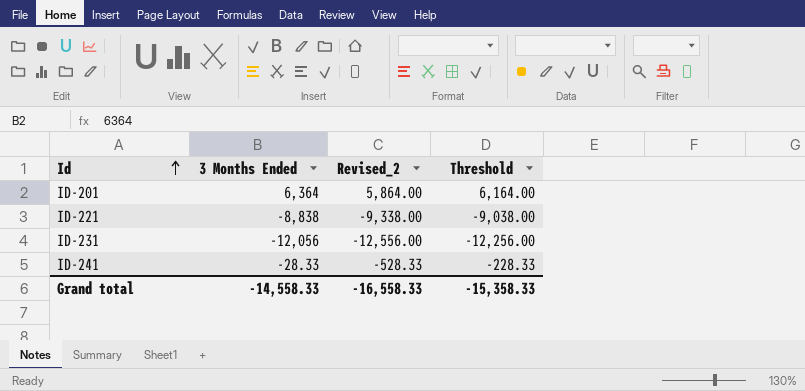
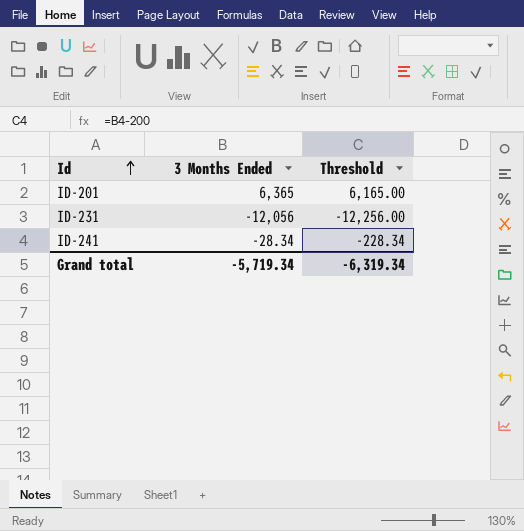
column Revised_2 | formula: [3 Months Ended] - 500 -> none
row ID-221: -8,838 | -9,338.00 | -9,038.00 -> none
ID-201 | 3 Months Ended: 6,364 -> 6,365
ID-201 | Threshold: 6,164.00 -> 6,165.00
ID-241 | 3 Months Ended: -28.33 -> -28.34
ID-241 | Threshold: -228.33 -> -228.34
Grand total | 3 Months Ended: -14,558.33 -> -5,719.34
Grand total | Threshold: -15,358.33 -> -6,319.34

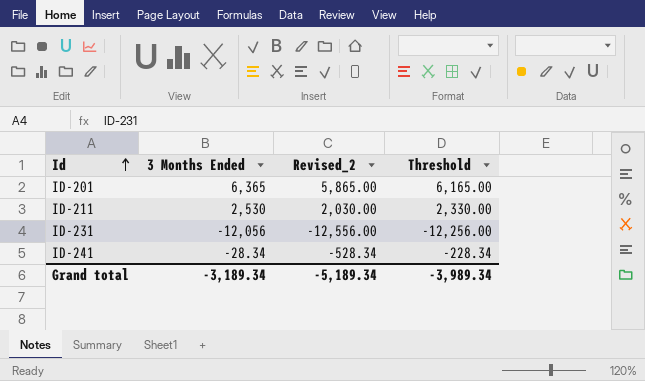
column Revised_2 | formula: none -> [3 Months Ended] - 500
row ID-211: none -> 2,530 | 2,030.00 | 2,330.00
Grand total | 3 Months Ended: -5,719.34 -> -3,189.34
Grand total | Threshold: -6,319.34 -> -3,989.34

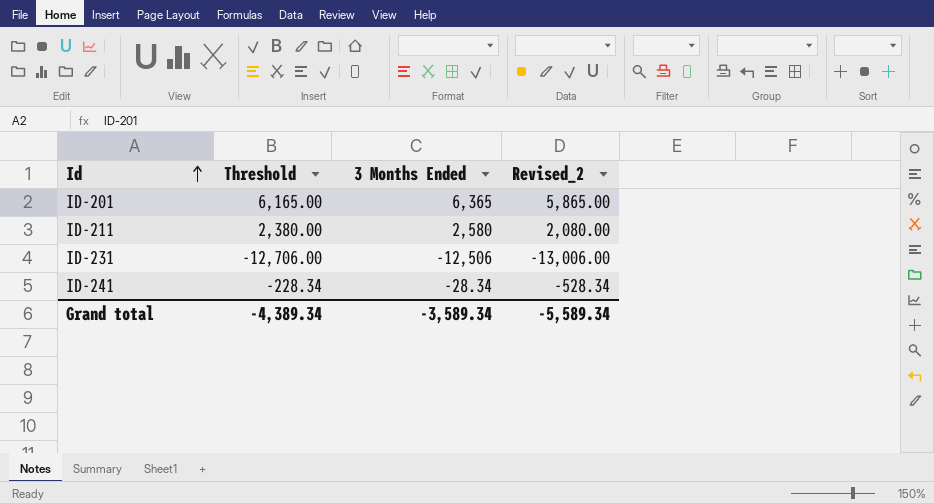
column Threshold | position: 4 -> 2
ID-211 | Threshold: 2,330.00 -> 2,380.00
ID-211 | 3 Months Ended: 2,530 -> 2,580
ID-211 | Revised_2: 2,030.00 -> 2,080.00
ID-231 | Threshold: -12,256.00 -> -12,706.00
ID-231 | 3 Months Ended: -12,056 -> -12,506
ID-231 | Revised_2: -12,556.00 -> -13,006.00
Grand total | Threshold: -3,989.34 -> -4,389.34
Grand total | 3 Months Ended: -3,189.34 -> -3,589.34
Grand total | Revised_2: -5,189.34 -> -5,589.34

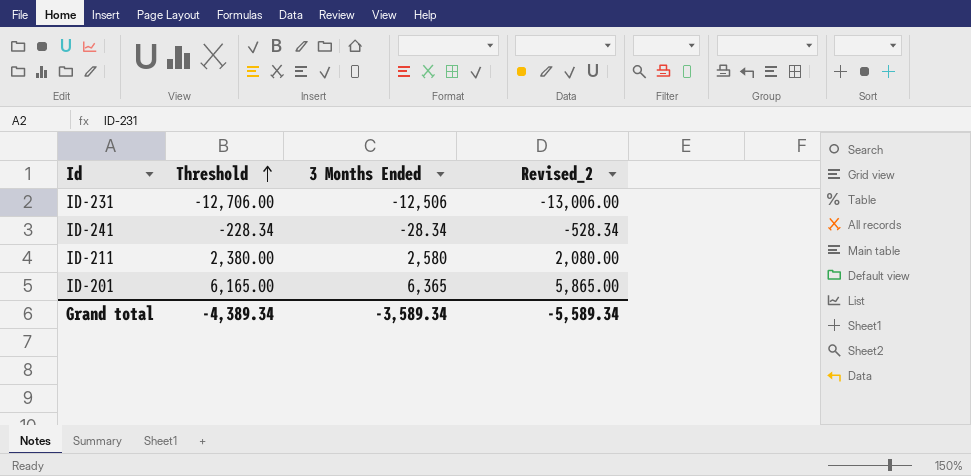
row order: Id ascending -> Threshold ascending

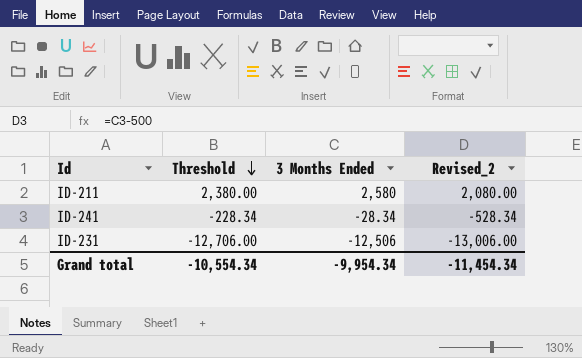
row order: Threshold ascending -> Threshold descending
row ID-201: 6,165.00 | 6,365 | 5,865.00 -> none
Grand total | Threshold: -4,389.34 -> -10,554.34
Grand total | 3 Months Ended: -3,589.34 -> -9,954.34
Grand total | Revised_2: -5,589.34 -> -11,454.34

